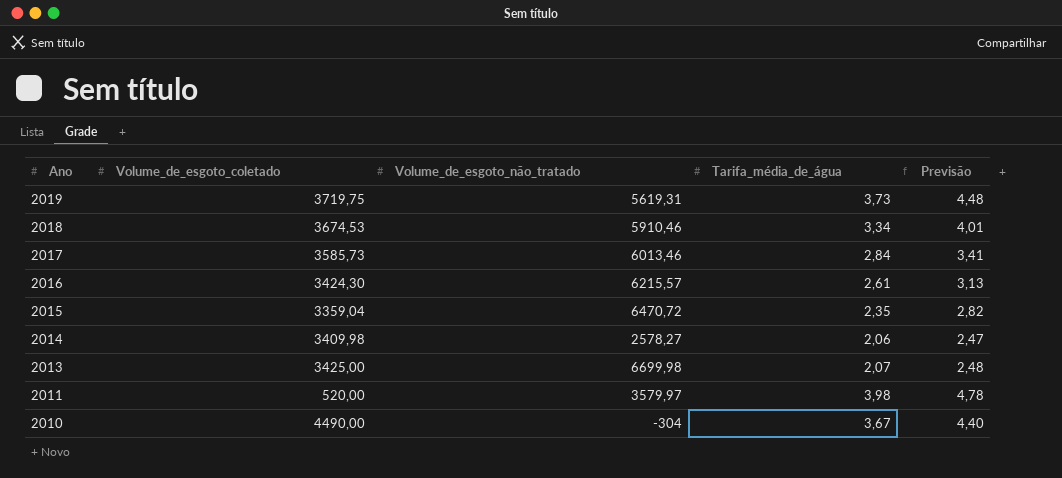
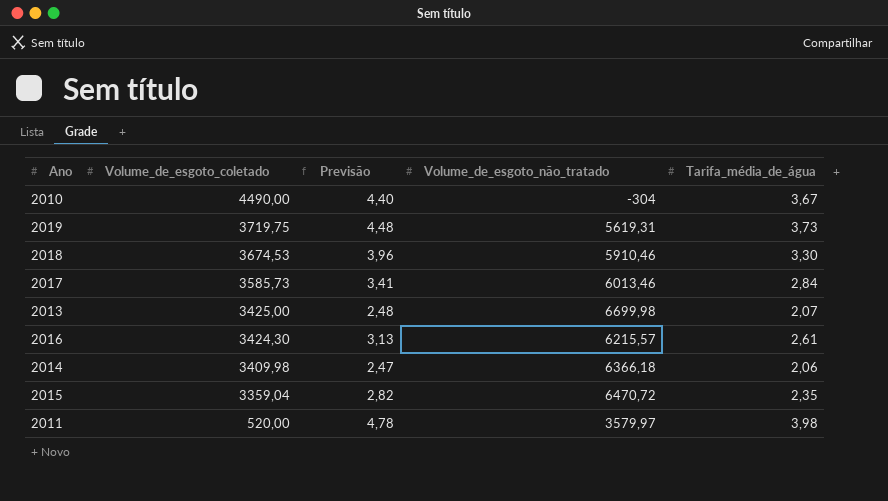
row order: Ano descending -> Volume_de_esgoto_coletado descending
column Previsão | position: 5 -> 3
2018 | Previsão: 4,01 -> 3,96
2018 | Tarifa_média_de_água: 3,34 -> 3,30
2014 | Volume_de_esgoto_não_tratado: 2578,27 -> 6366,18

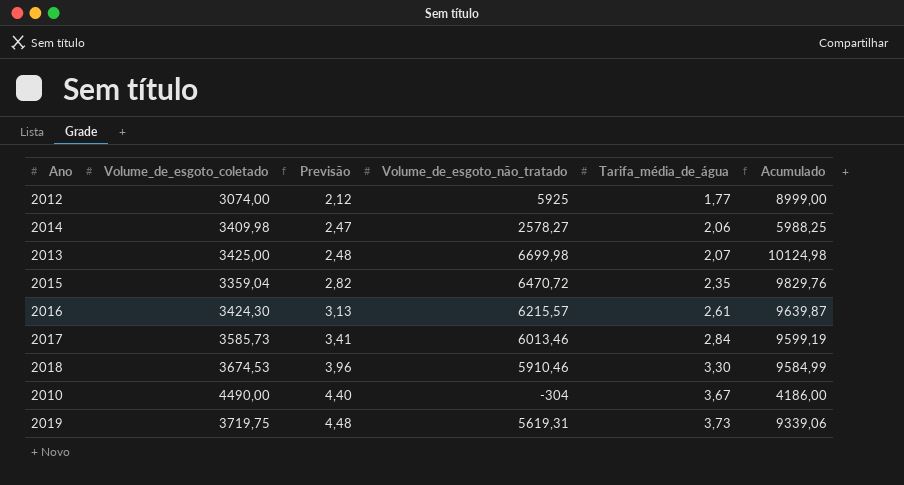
row order: Volume_de_esgoto_coletado descending -> Previsão ascending
column Acumulado | formula: none -> [Volume_de_esgoto_coletado] + [Volume_de_esgoto_não_tratado]
row 2011: 520,00 | 4,78 | 3579,97 | 3,98 -> none
row 2012: none -> 3074,00 | 2,12 | 5925 | 1,77 | 8999,00
2014 | Volume_de_esgoto_não_tratado: 6366,18 -> 2578,27

